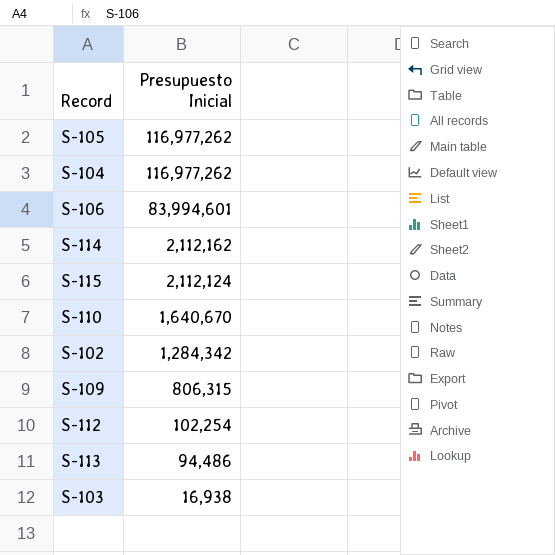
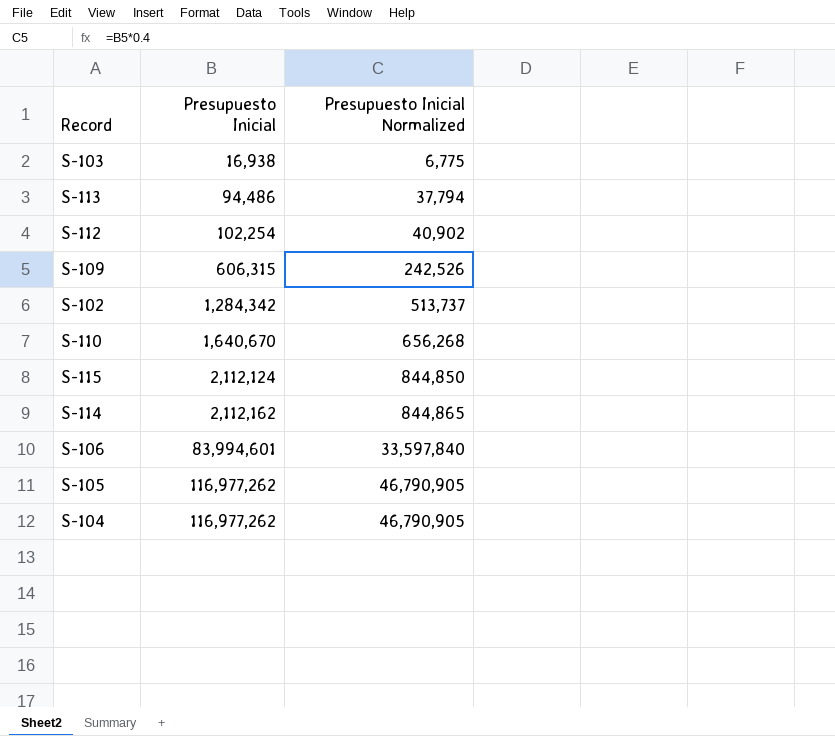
row order: Presupuesto Inicial descending -> Presupuesto Inicial ascending
column Presupuesto Inicial Normalized | formula: none -> [Presupuesto Inicial] * 0.4
S-109 | Presupuesto Inicial: 806,315 -> 606,315

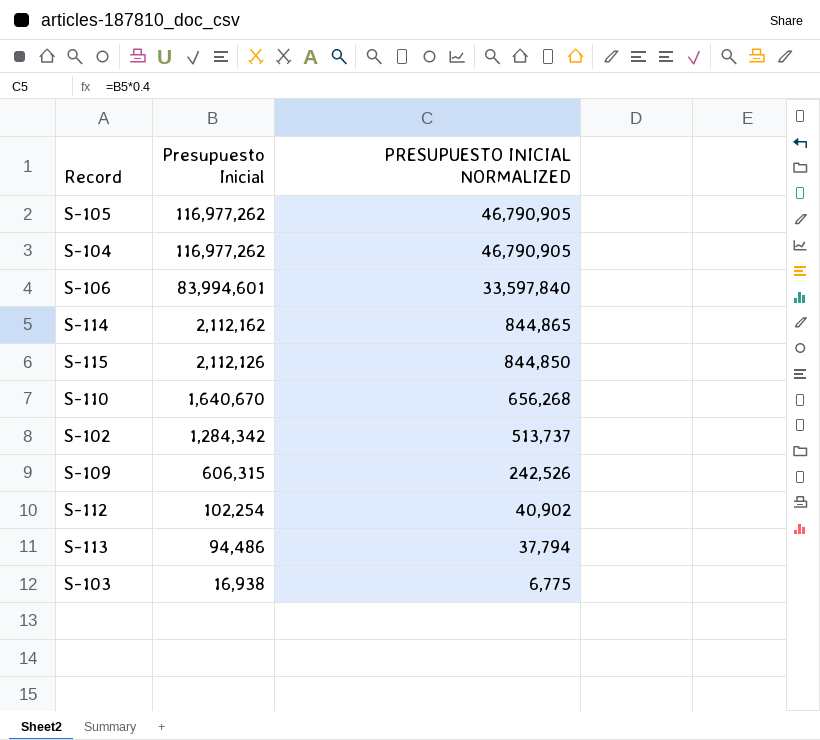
row order: Presupuesto Inicial ascending -> Presupuesto Inicial descending
column name: Presupuesto Inicial Normalized -> PRESUPUESTO INICIAL NORMALIZED
S-115 | Presupuesto Inicial: 2,112,124 -> 2,112,126

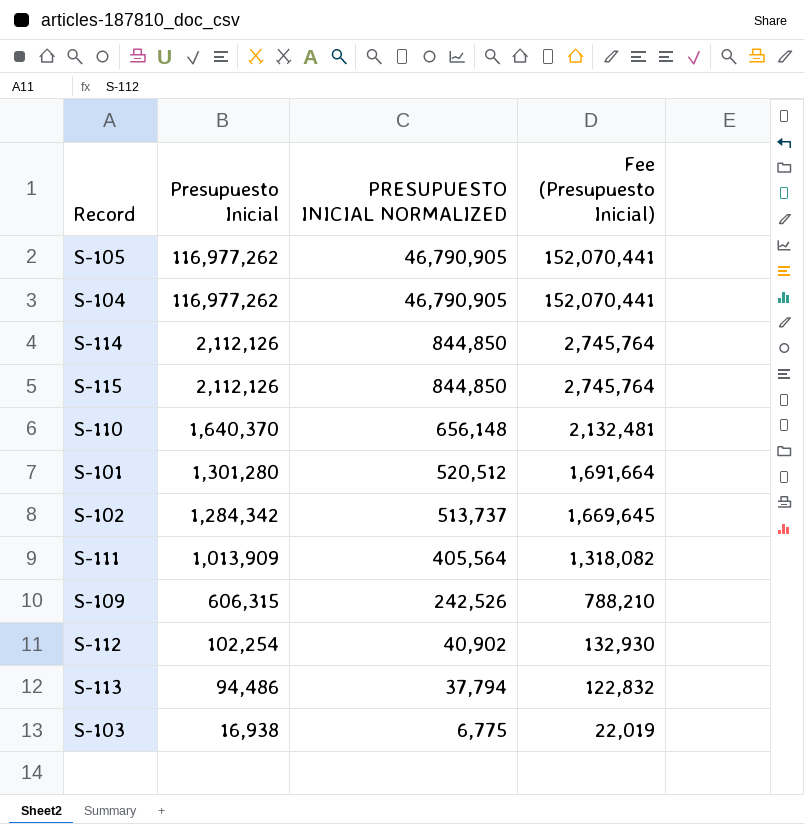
column Fee (Presupuesto Inicial) | formula: none -> [Presupuesto Inicial] * 1.3
row S-106: 83,994,601 | 33,597,840 -> none
S-114 | Presupuesto Inicial: 2,112,162 -> 2,112,126
S-114 | PRESUPUESTO INICIAL NORMALIZED: 844,865 -> 844,850
S-110 | Presupuesto Inicial: 1,640,670 -> 1,640,370
S-110 | PRESUPUESTO INICIAL NORMALIZED: 656,268 -> 656,148
row S-101: none -> 1,301,280 | 520,512 | 1,691,664
row S-111: none -> 1,013,909 | 405,564 | 1,318,082

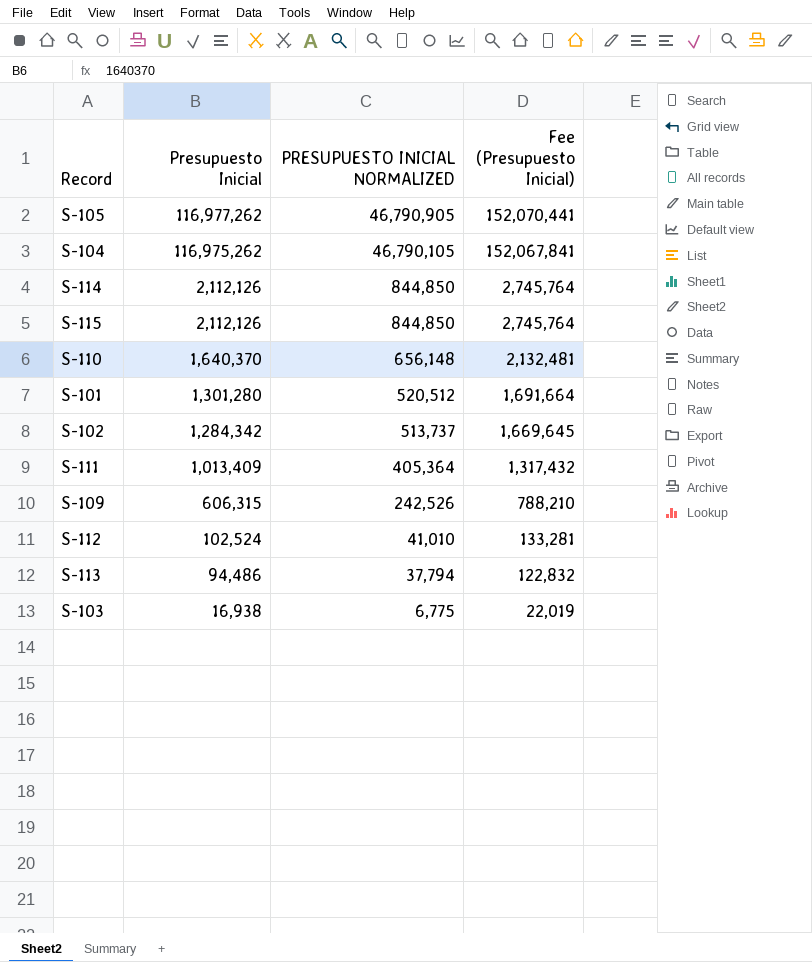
S-104 | Presupuesto Inicial: 116,977,262 -> 116,975,262
S-104 | PRESUPUESTO INICIAL NORMALIZED: 46,790,905 -> 46,790,105
S-104 | Fee (Presupuesto Inicial): 152,070,441 -> 152,067,841
S-111 | Presupuesto Inicial: 1,013,909 -> 1,013,409
S-111 | PRESUPUESTO INICIAL NORMALIZED: 405,564 -> 405,364
S-111 | Fee (Presupuesto Inicial): 1,318,082 -> 1,317,432
S-112 | Presupuesto Inicial: 102,254 -> 102,524
S-112 | PRESUPUESTO INICIAL NORMALIZED: 40,902 -> 41,010
S-112 | Fee (Presupuesto Inicial): 132,930 -> 133,281

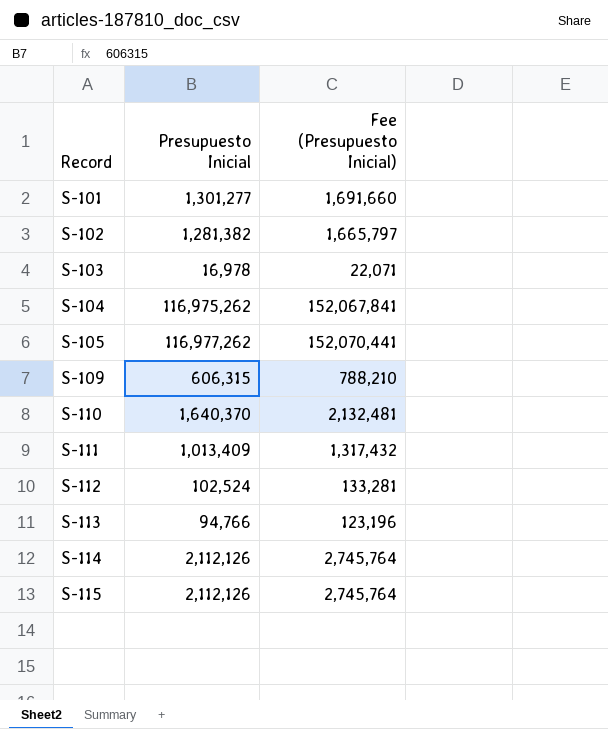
row order: Presupuesto Inicial descending -> Record ascending
column PRESUPUESTO INICIAL NORMALIZED | formula: [Presupuesto Inicial] * 0.4 -> none
S-101 | Presupuesto Inicial: 1,301,280 -> 1,301,277
S-101 | Fee (Presupuesto Inicial): 1,691,664 -> 1,691,660
S-102 | Presupuesto Inicial: 1,284,342 -> 1,281,382
S-102 | Fee (Presupuesto Inicial): 1,669,645 -> 1,665,797
S-103 | Presupuesto Inicial: 16,938 -> 16,978
S-103 | Fee (Presupuesto Inicial): 22,019 -> 22,071
S-113 | Presupuesto Inicial: 94,486 -> 94,766
S-113 | Fee (Presupuesto Inicial): 122,832 -> 123,196

